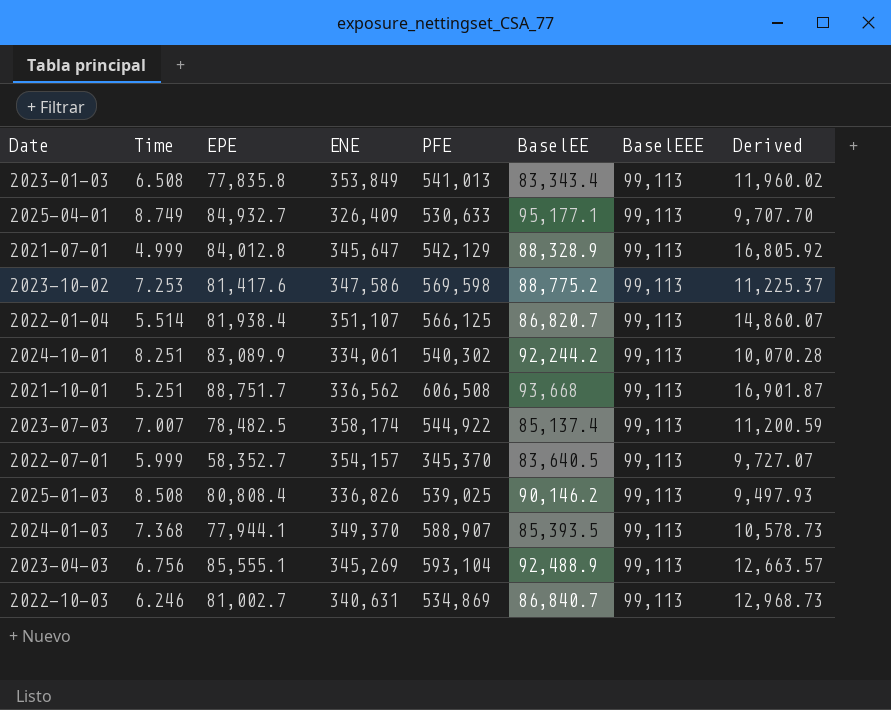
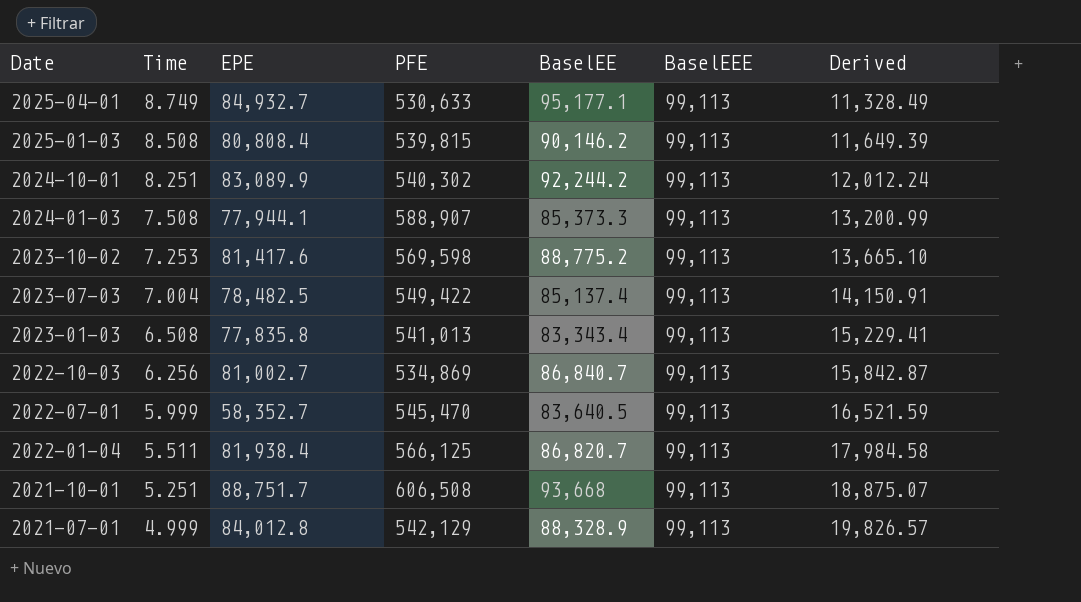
row order: none -> Date descending
column ENE | position: 4 -> none
column Derived | formula: [EPE] / [Time] -> [BaselEEE] / [Time]
row 2023-04-03: 6.756 | 85,555.1 | 345,269 | 593,104 | 92,488.9 | 99,113 | 12,663.57 -> none
2025-01-03 | PFE: 539,025 -> 539,815
2024-01-03 | Time: 7.368 -> 7.508
2024-01-03 | BaselEE: 85,393.5 -> 85,373.3
2023-07-03 | Time: 7.007 -> 7.004
2023-07-03 | PFE: 544,922 -> 549,422
2022-10-03 | Time: 6.246 -> 6.256
2022-07-01 | PFE: 345,370 -> 545,470
2022-01-04 | Time: 5.514 -> 5.511

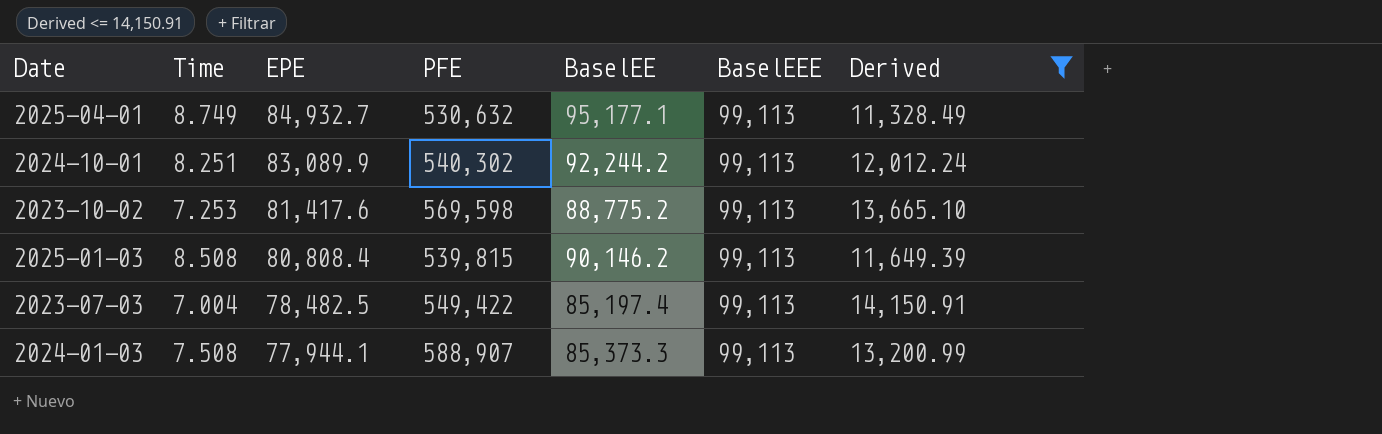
filter: none -> Derived <= 14,150.91
row order: Date descending -> EPE descending
2025-04-01 | PFE: 530,633 -> 530,632
2023-07-03 | BaselEE: 85,137.4 -> 85,197.4

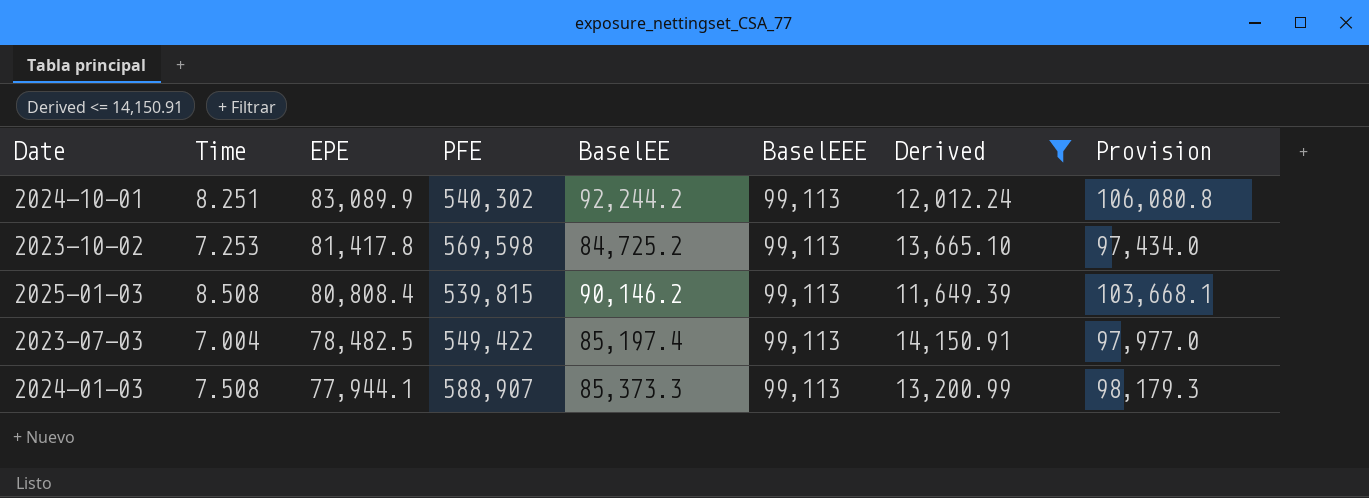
column Provision | formula: none -> [BaselEE] * 1.15
row 2025-04-01: 8.749 | 84,932.7 | 530,632 | 95,177.1 | 99,113 | 11,328.49 -> none
2023-10-02 | EPE: 81,417.6 -> 81,417.8
2023-10-02 | BaselEE: 88,775.2 -> 84,725.2

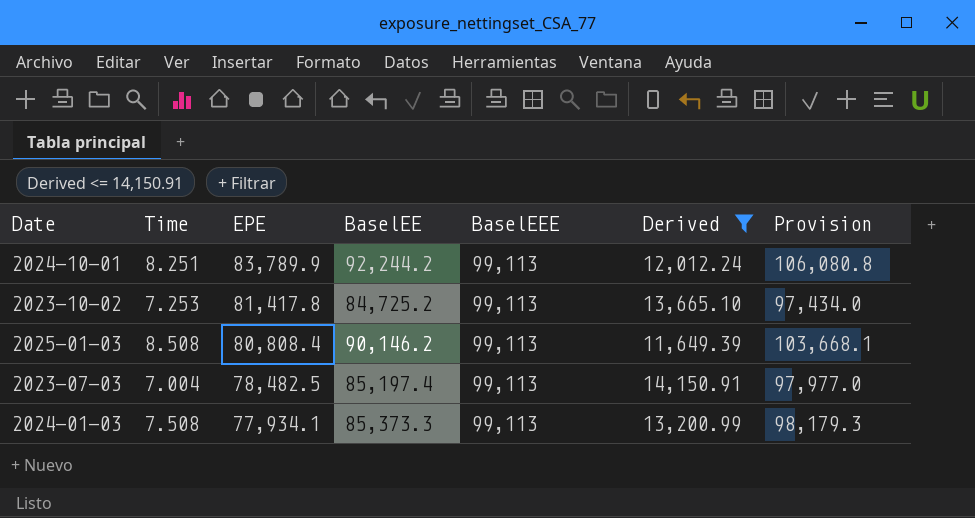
column PFE | position: 4 -> none
2024-10-01 | EPE: 83,089.9 -> 83,789.9
2024-01-03 | EPE: 77,944.1 -> 77,934.1

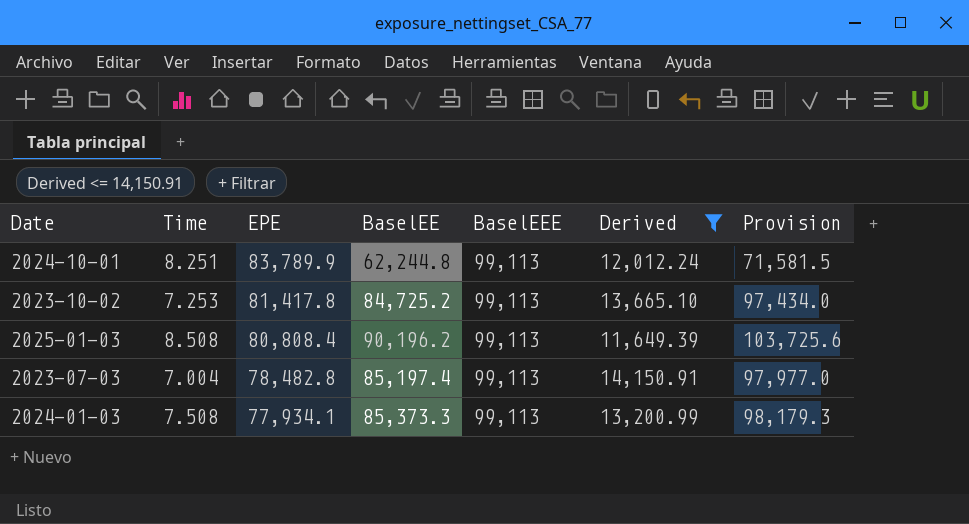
2024-10-01 | BaselEE: 92,244.2 -> 62,244.8
2024-10-01 | Provision: 106,080.8 -> 71,581.5
2025-01-03 | BaselEE: 90,146.2 -> 90,196.2
2025-01-03 | Provision: 103,668.1 -> 103,725.6
2023-07-03 | EPE: 78,482.5 -> 78,482.8

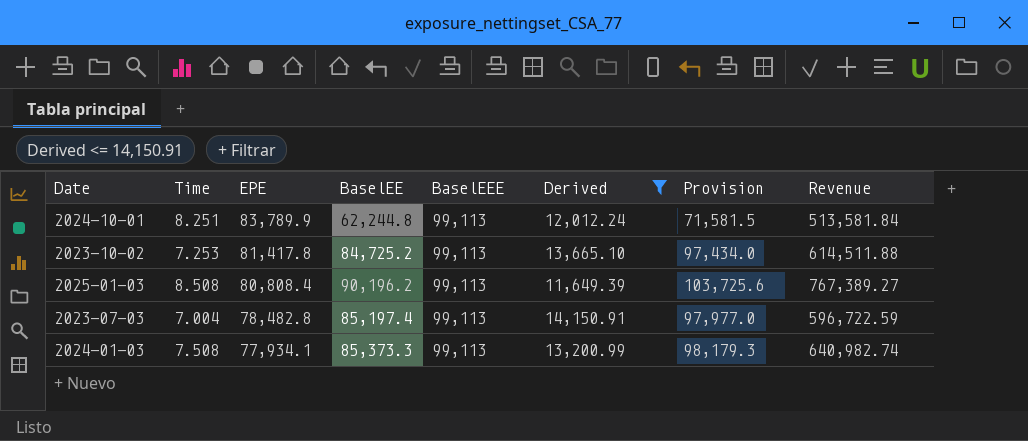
column Revenue | formula: none -> [Time] * [BaselEE]

